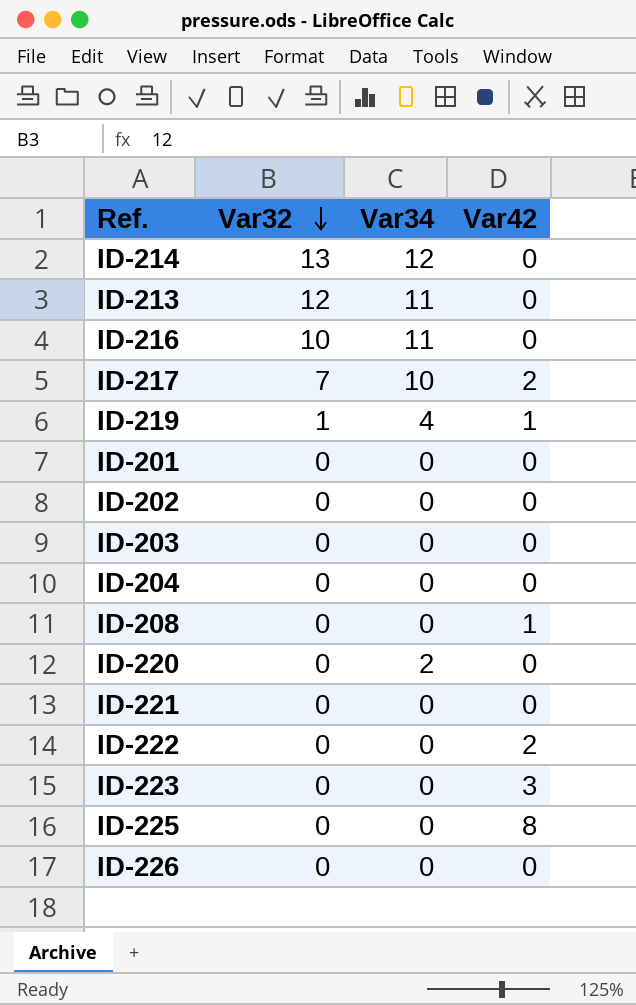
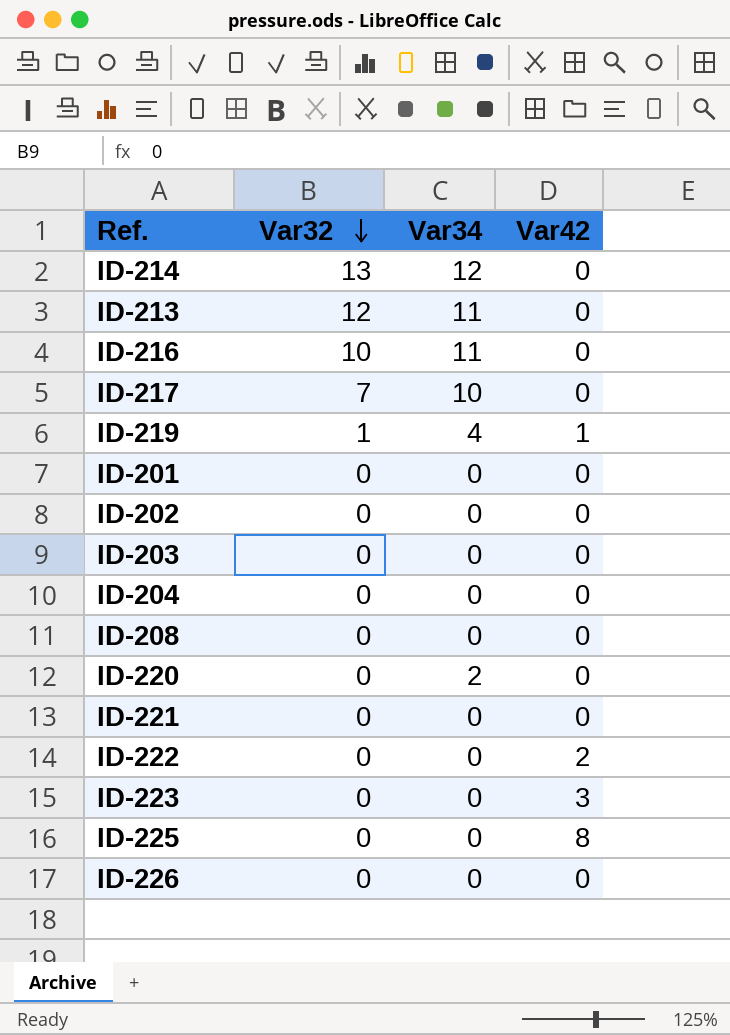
ID-217 | Var42: 2 -> 0
ID-208 | Var42: 1 -> 0

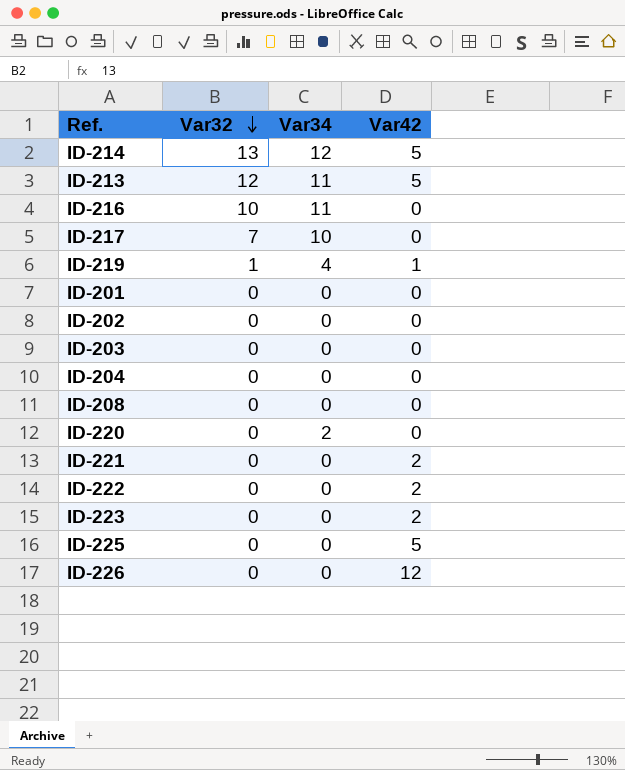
ID-214 | Var42: 0 -> 5
ID-213 | Var42: 0 -> 5
ID-221 | Var42: 0 -> 2
ID-223 | Var42: 3 -> 2
ID-225 | Var42: 8 -> 5
ID-226 | Var42: 0 -> 12

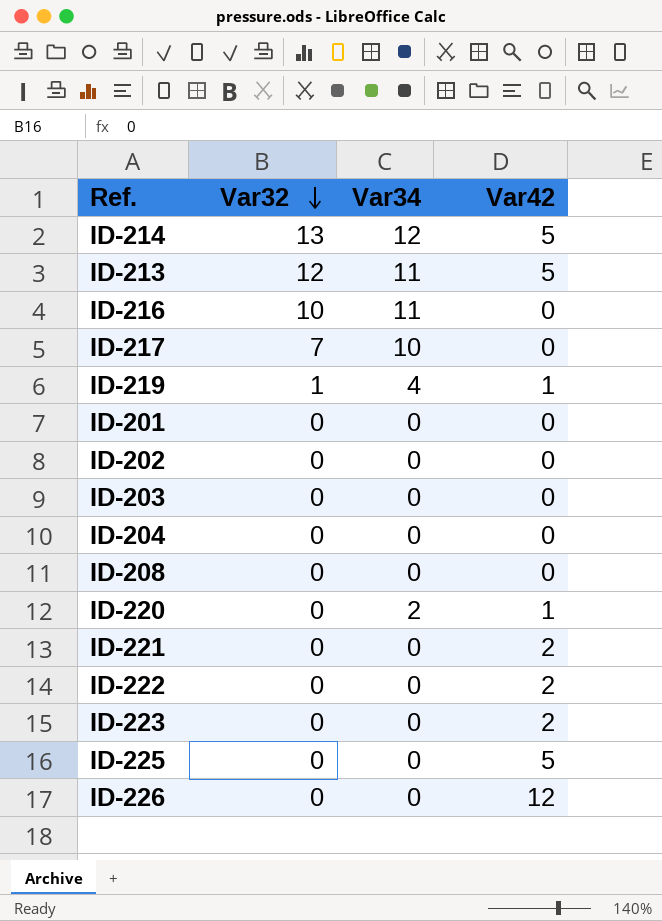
ID-220 | Var42: 0 -> 1

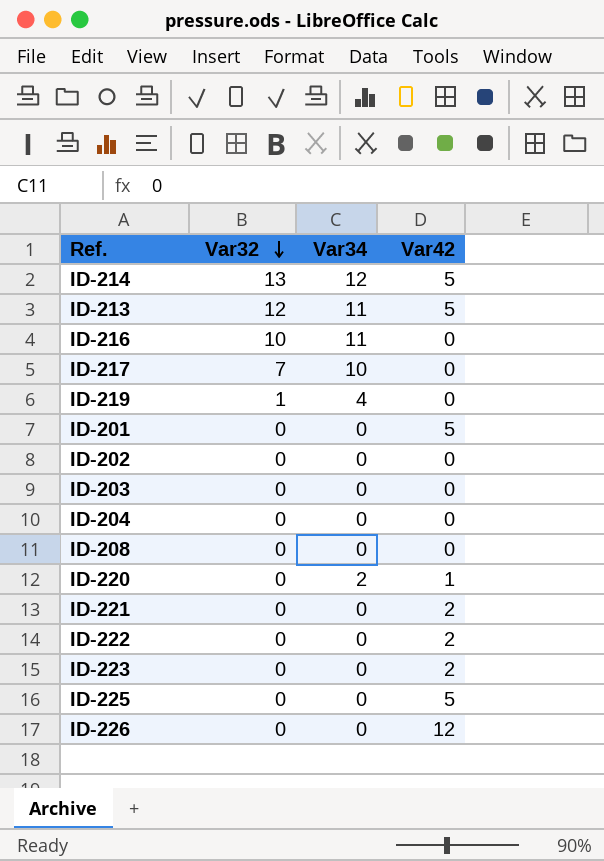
ID-219 | Var42: 1 -> 0
ID-201 | Var42: 0 -> 5

